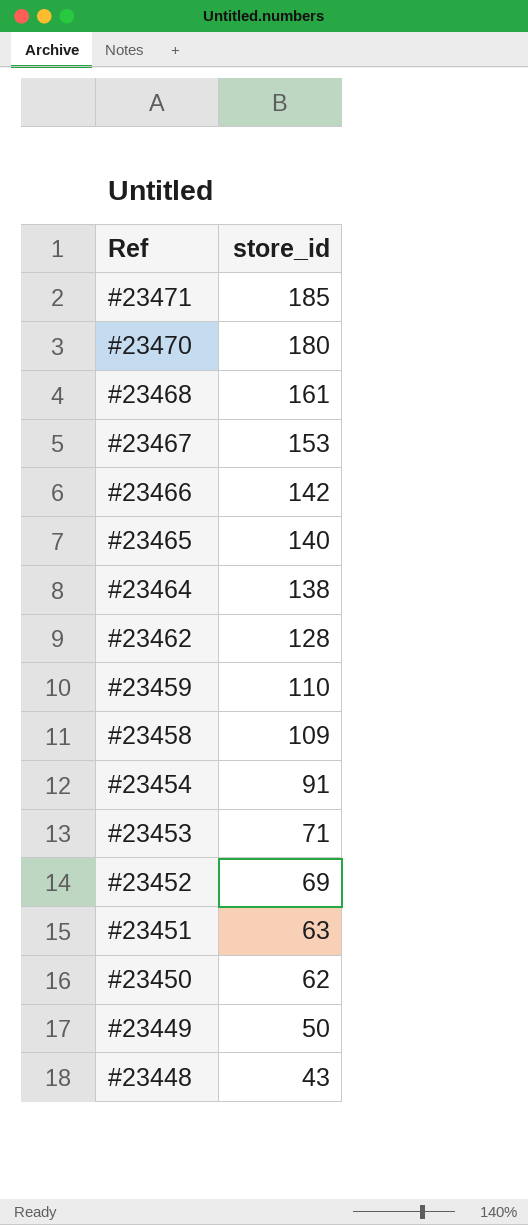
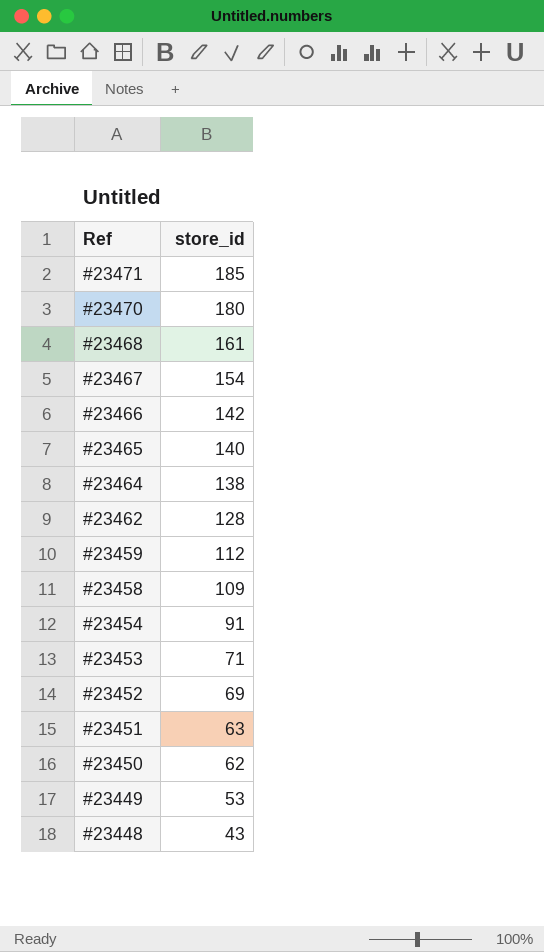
#23467 | store_id: 153 -> 154
#23459 | store_id: 110 -> 112
#23449 | store_id: 50 -> 53

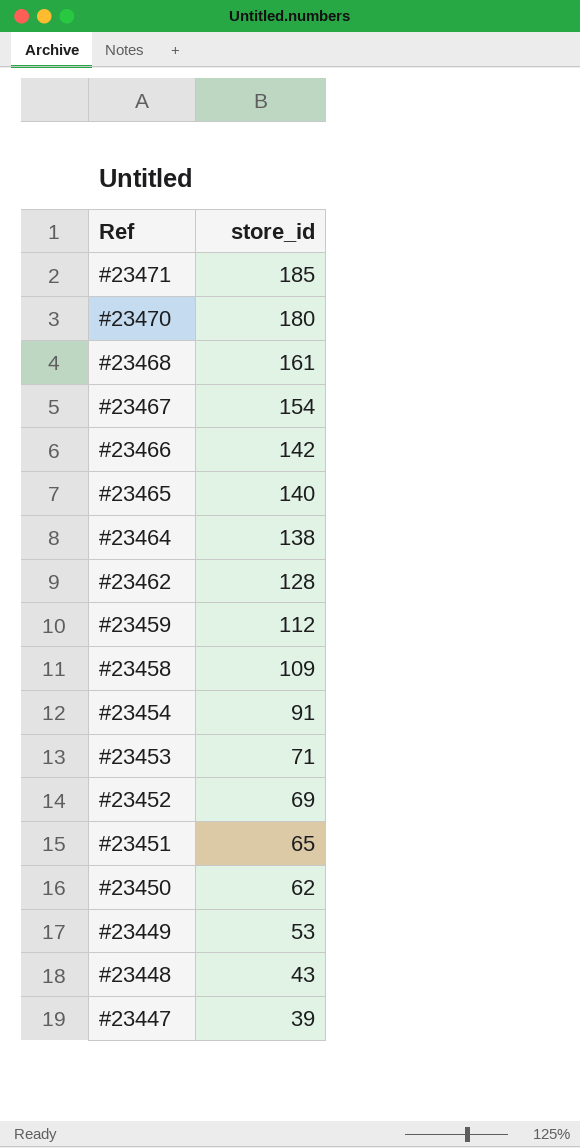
#23451 | store_id: 63 -> 65
row #23447: none -> 39

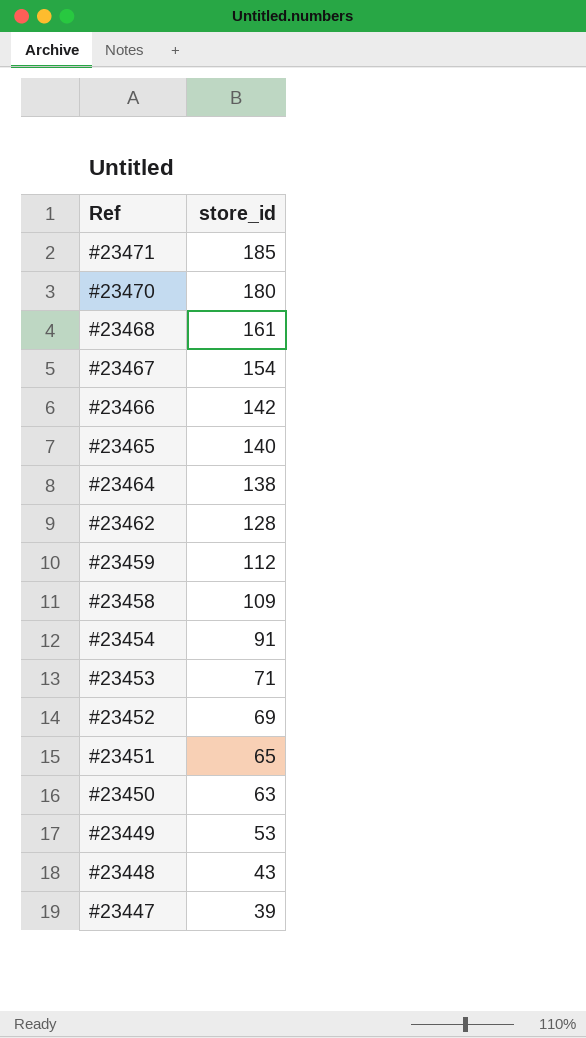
#23450 | store_id: 62 -> 63

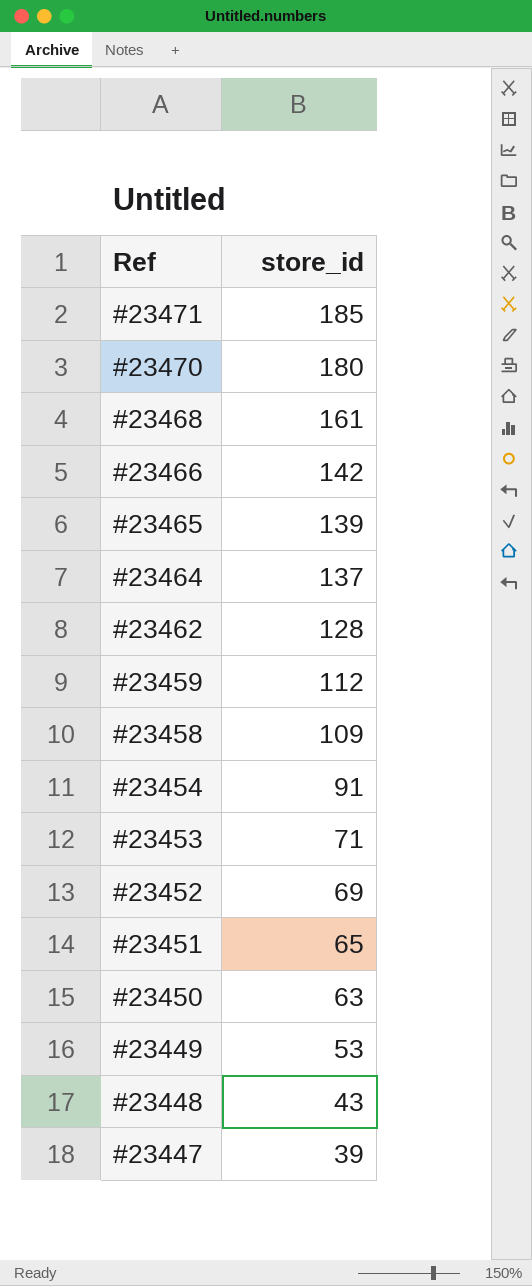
row #23467: 154 -> none
#23465 | store_id: 140 -> 139
#23464 | store_id: 138 -> 137

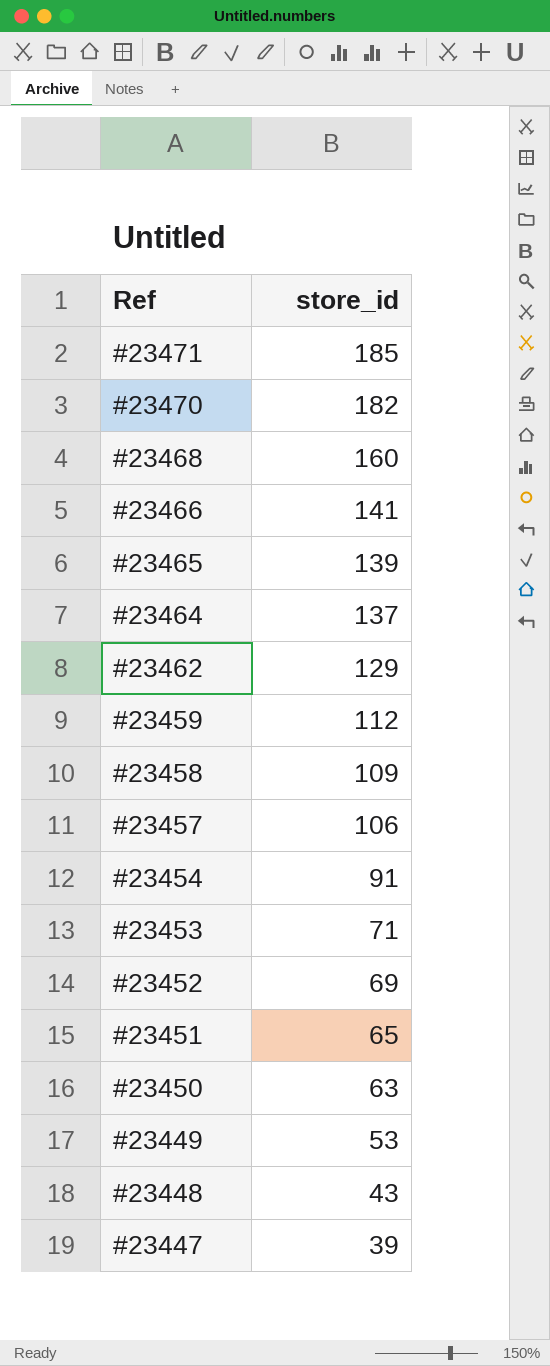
#23470 | store_id: 180 -> 182
#23468 | store_id: 161 -> 160
#23466 | store_id: 142 -> 141
#23462 | store_id: 128 -> 129
row #23457: none -> 106

